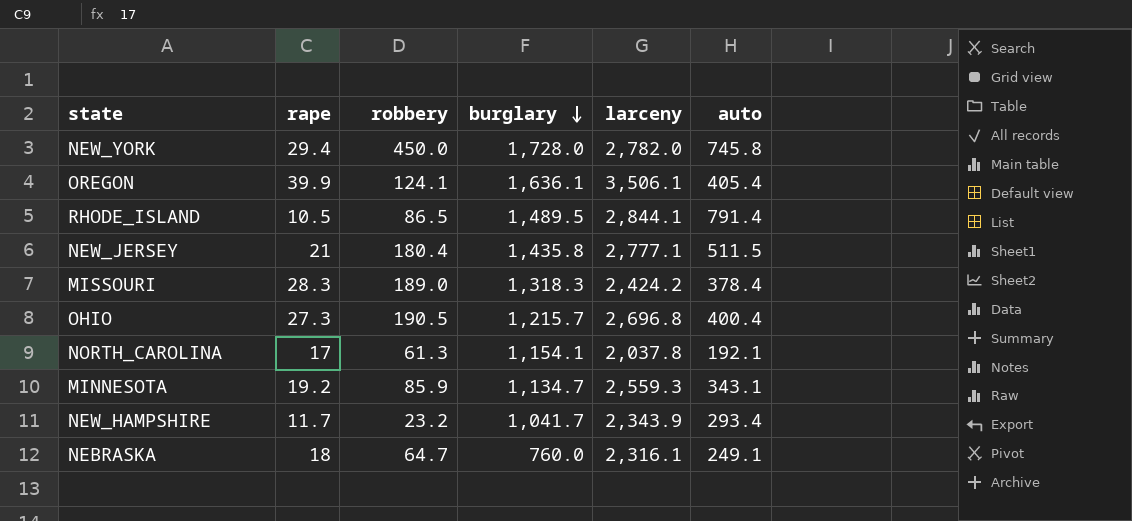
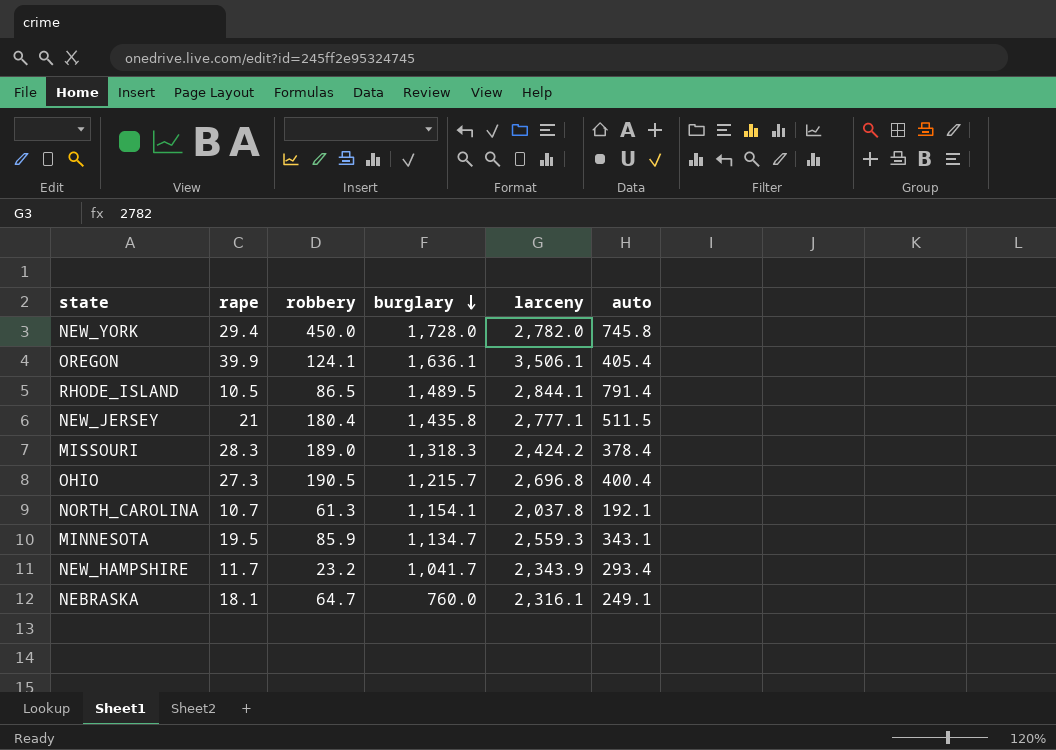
NORTH_CAROLINA | rape: 17 -> 10.7
MINNESOTA | rape: 19.2 -> 19.5
NEBRASKA | rape: 18 -> 18.1

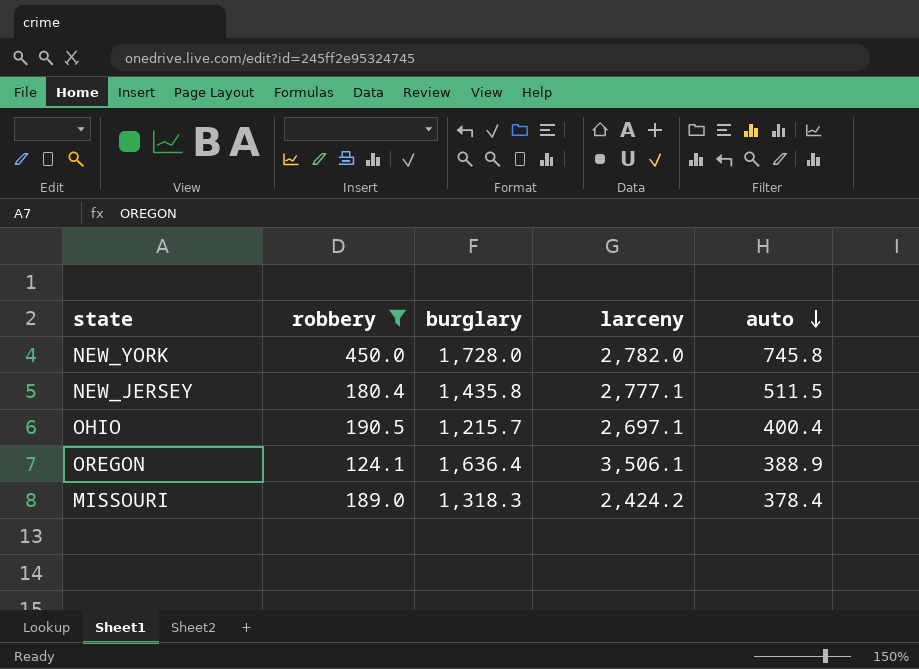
filter: none -> robbery >= 124.1
row order: burglary descending -> auto descending
column rape | position: 2 -> none
OHIO | larceny: 2,696.8 -> 2,697.1
OREGON | burglary: 1,636.1 -> 1,636.4
OREGON | auto: 405.4 -> 388.9

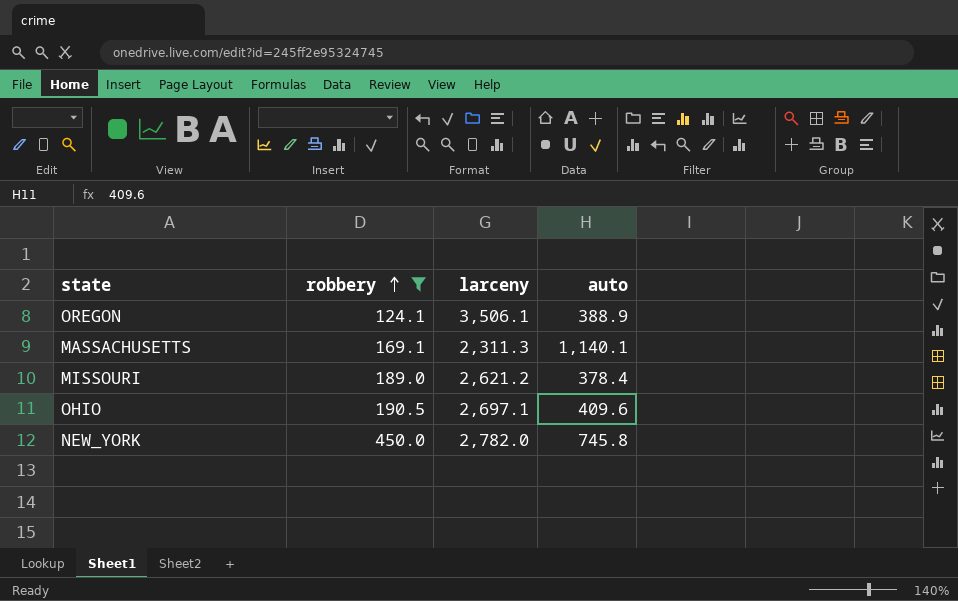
row order: auto descending -> robbery ascending
column burglary | position: 3 -> none
row NEW_JERSEY: 180.4 | 1,435.8 | 2,777.1 | 511.5 -> none
row MASSACHUSETTS: none -> 169.1 | 2,311.3 | 1,140.1
MISSOURI | larceny: 2,424.2 -> 2,621.2
OHIO | auto: 400.4 -> 409.6

